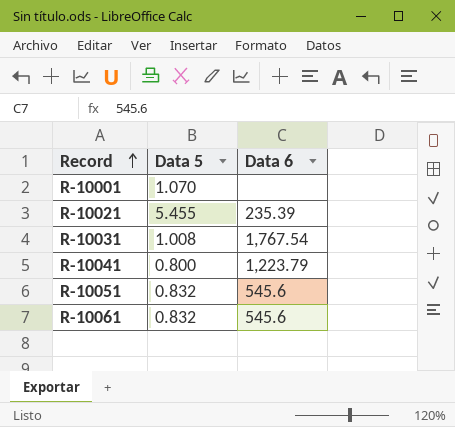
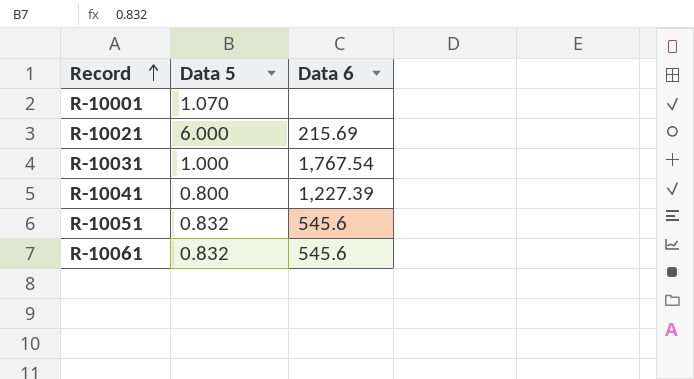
R-10021 | Data 5: 5.455 -> 6.000
R-10021 | Data 6: 235.39 -> 215.69
R-10031 | Data 5: 1.008 -> 1.000
R-10041 | Data 6: 1,223.79 -> 1,227.39

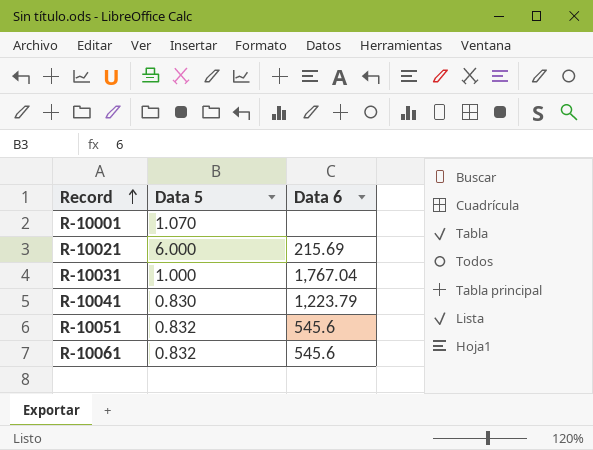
R-10031 | Data 6: 1,767.54 -> 1,767.04
R-10041 | Data 5: 0.800 -> 0.830
R-10041 | Data 6: 1,227.39 -> 1,223.79

